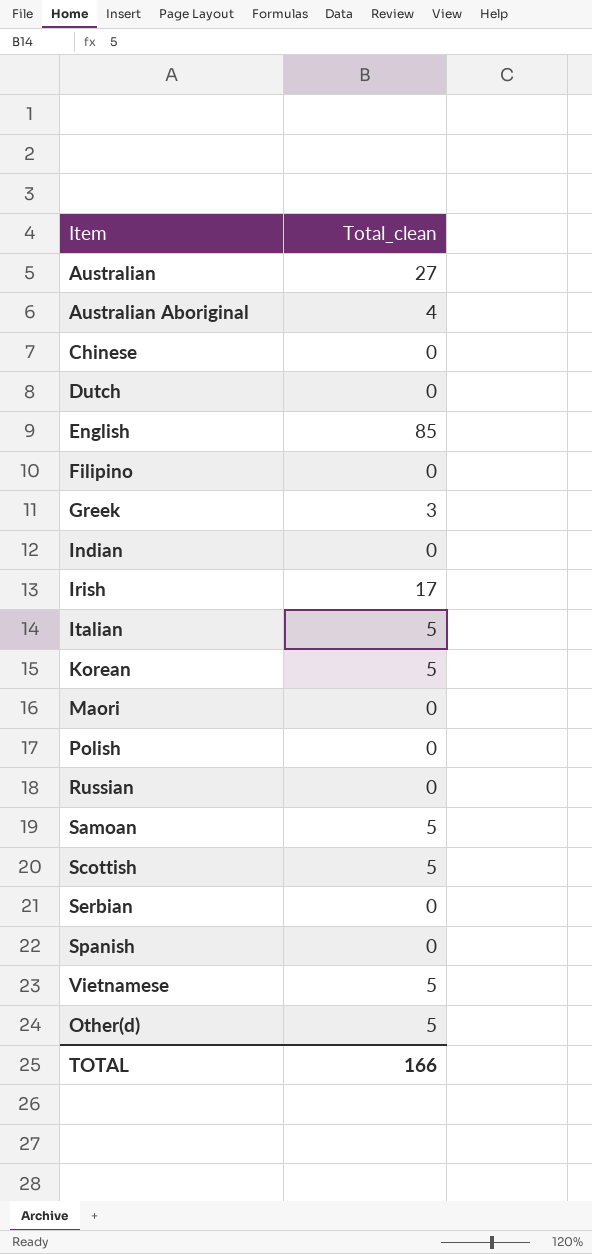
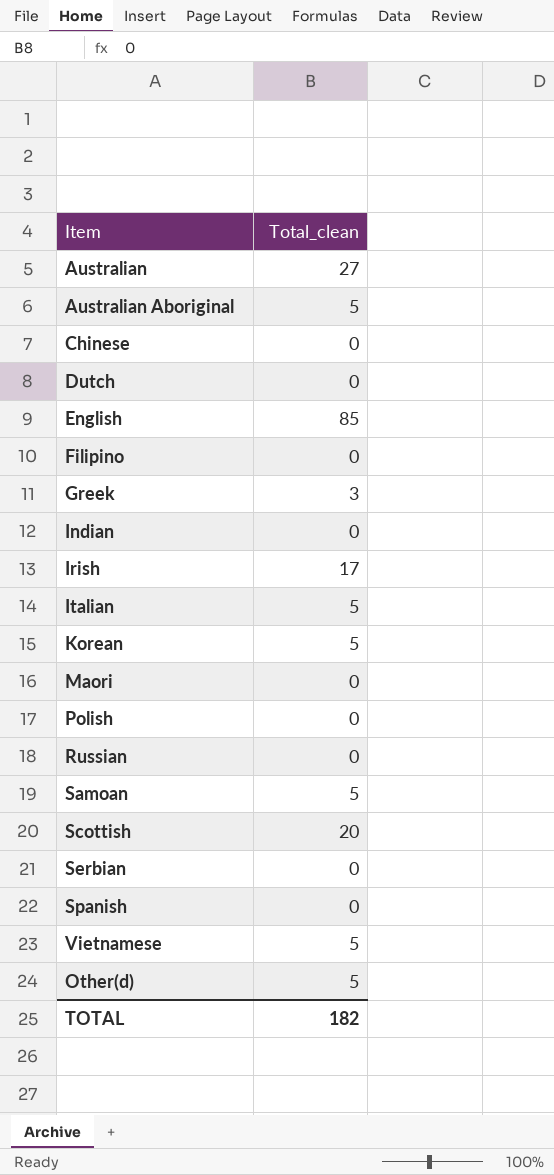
Australian Aboriginal | Total_clean: 4 -> 5
Scottish | Total_clean: 5 -> 20
TOTAL | Total_clean: 166 -> 182

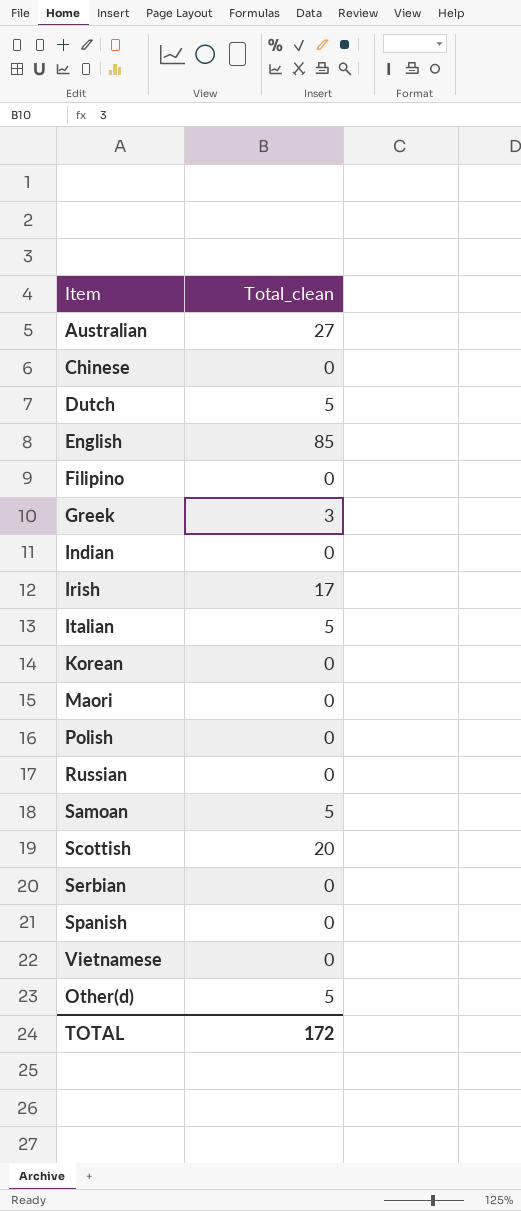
row Australian Aboriginal: 5 -> none
Dutch | Total_clean: 0 -> 5
Korean | Total_clean: 5 -> 0
Vietnamese | Total_clean: 5 -> 0
TOTAL | Total_clean: 182 -> 172

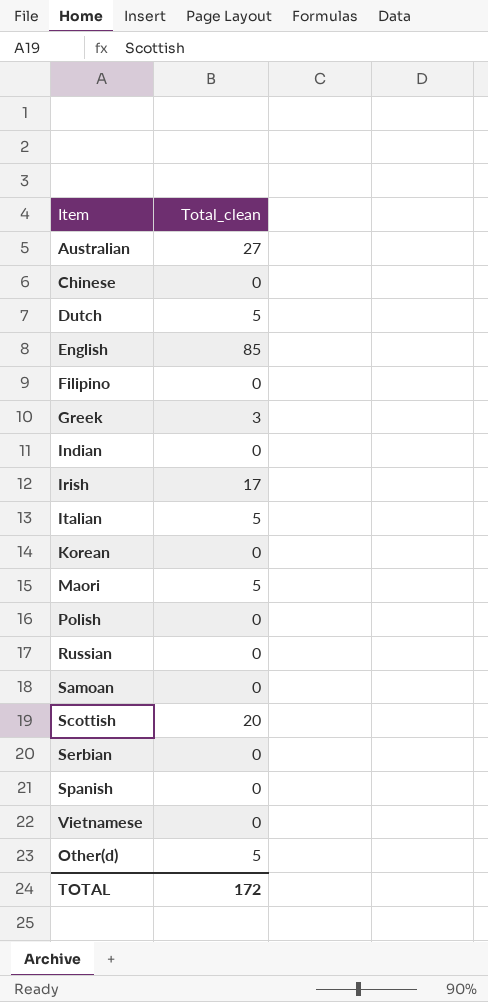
Maori | Total_clean: 0 -> 5
Samoan | Total_clean: 5 -> 0

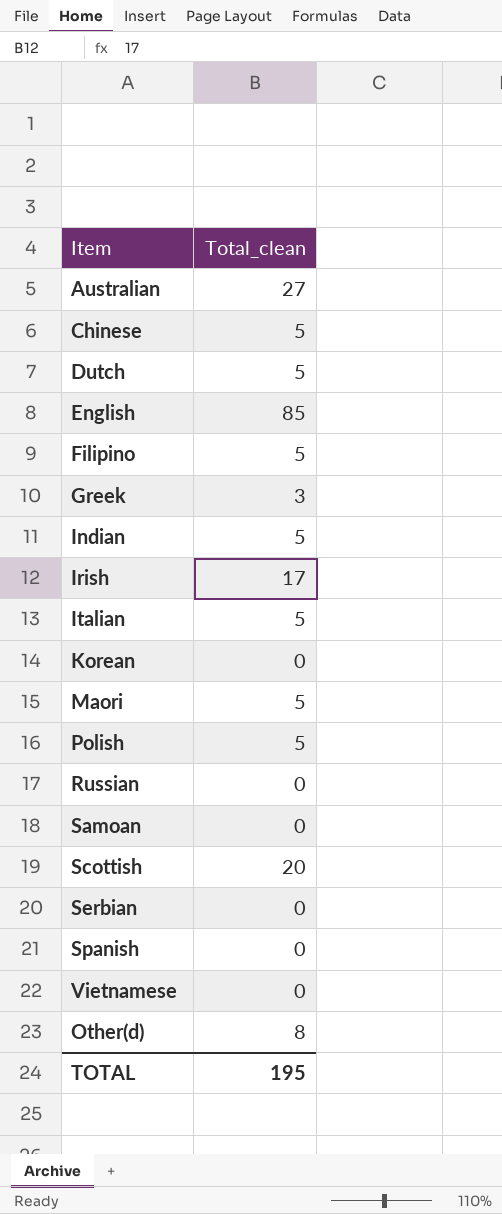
Chinese | Total_clean: 0 -> 5
Filipino | Total_clean: 0 -> 5
Indian | Total_clean: 0 -> 5
Polish | Total_clean: 0 -> 5
Other(d) | Total_clean: 5 -> 8
TOTAL | Total_clean: 172 -> 195

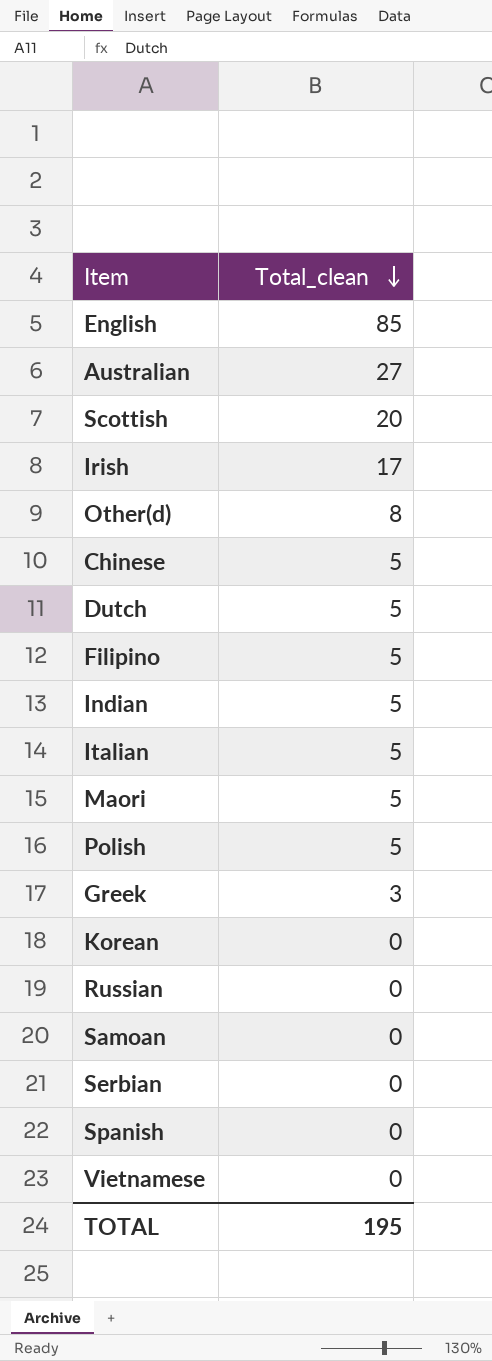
row order: none -> Total_clean descending

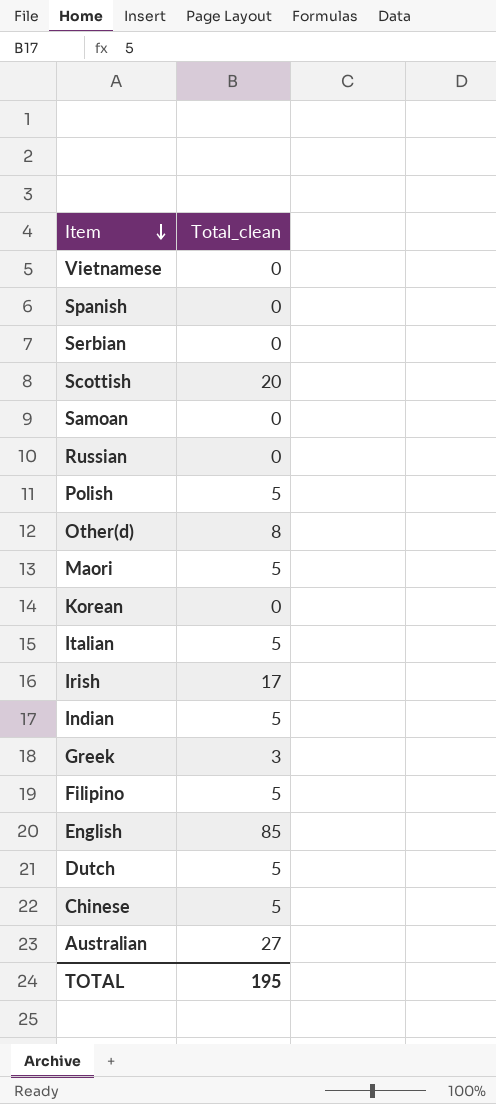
row order: Total_clean descending -> Item descending

